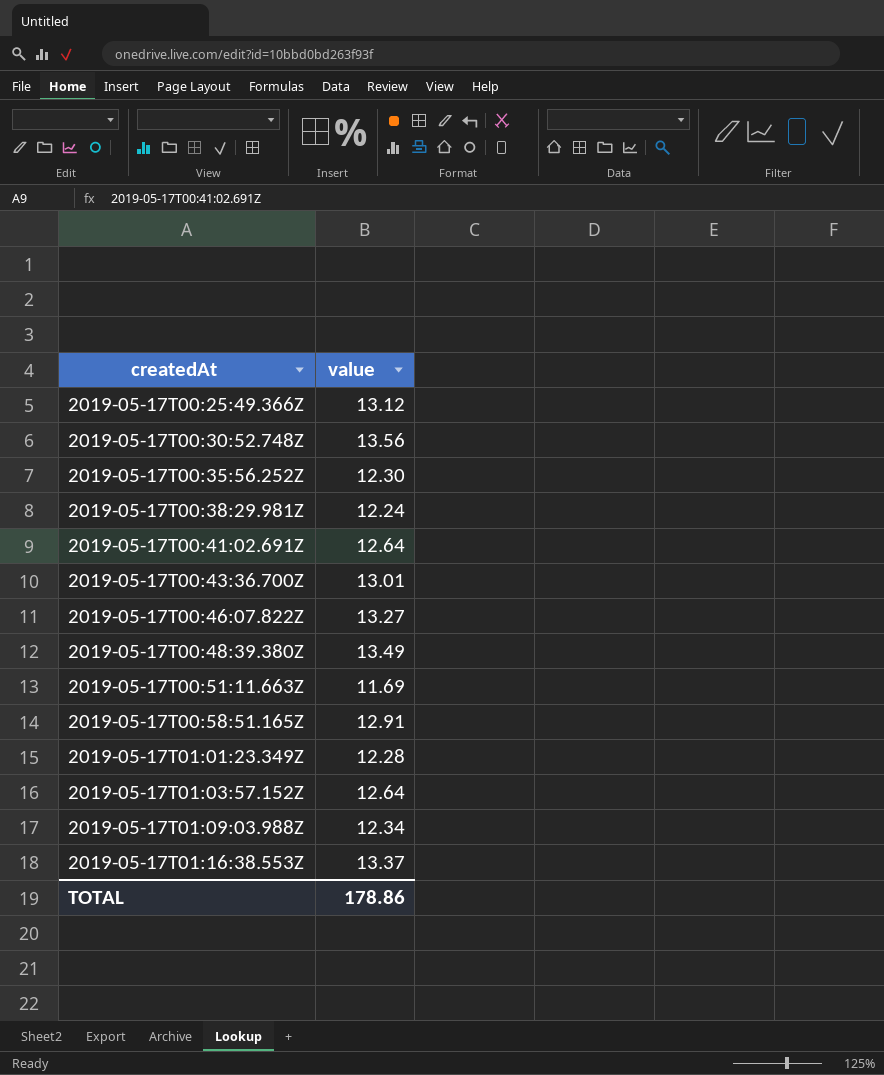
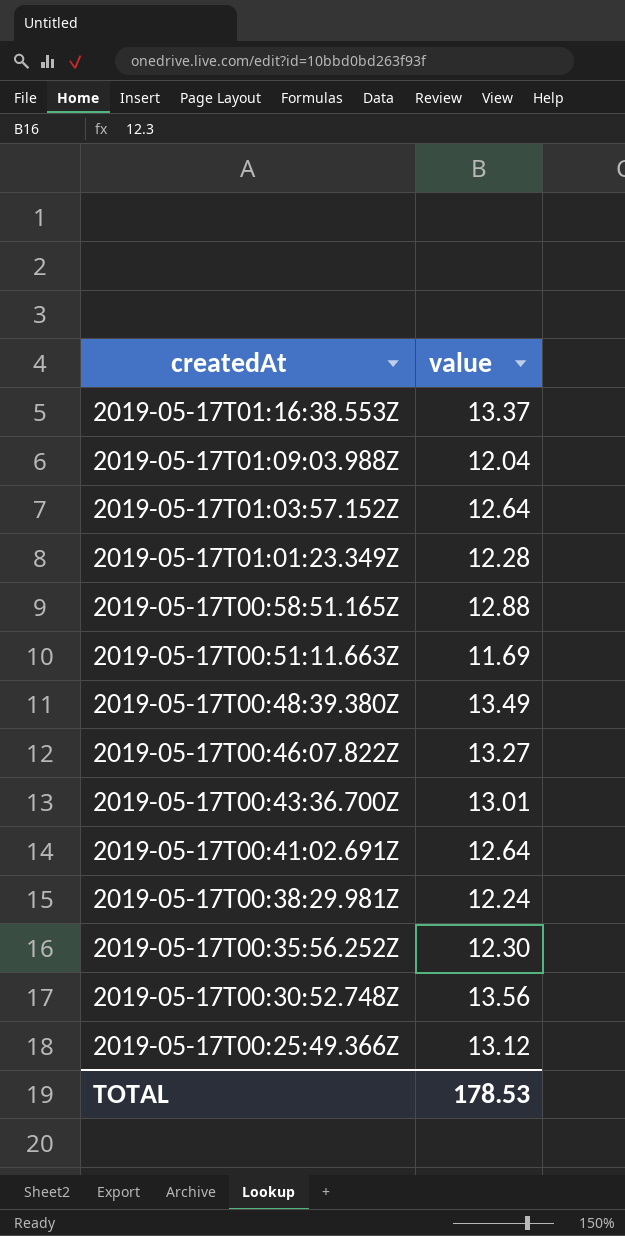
row order: createdAt ascending -> createdAt descending
2019-05-17T01:09:03.988Z | value: 12.34 -> 12.04
2019-05-17T00:58:51.165Z | value: 12.91 -> 12.88
TOTAL | value: 178.86 -> 178.53

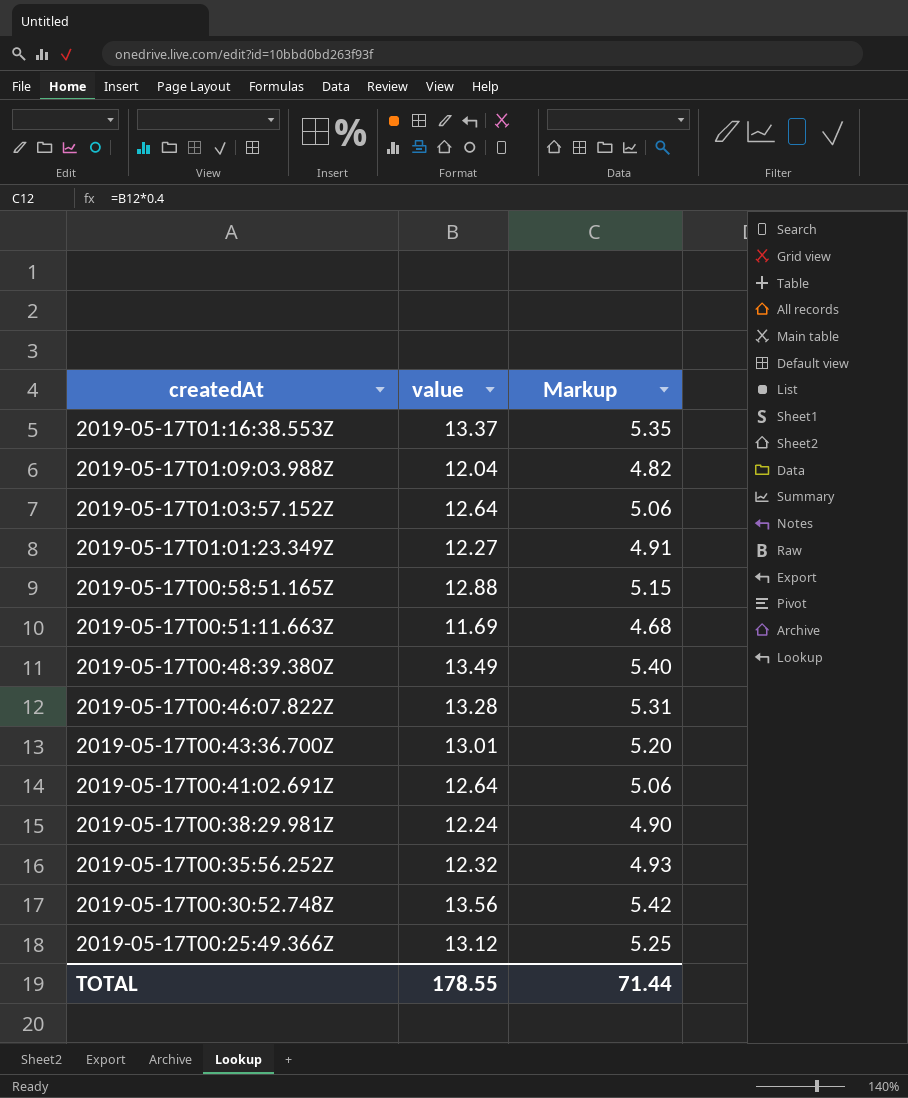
column Markup | formula: none -> [value] * 0.4
2019-05-17T01:01:23.349Z | value: 12.28 -> 12.27
2019-05-17T00:46:07.822Z | value: 13.27 -> 13.28
2019-05-17T00:35:56.252Z | value: 12.30 -> 12.32
TOTAL | value: 178.53 -> 178.55

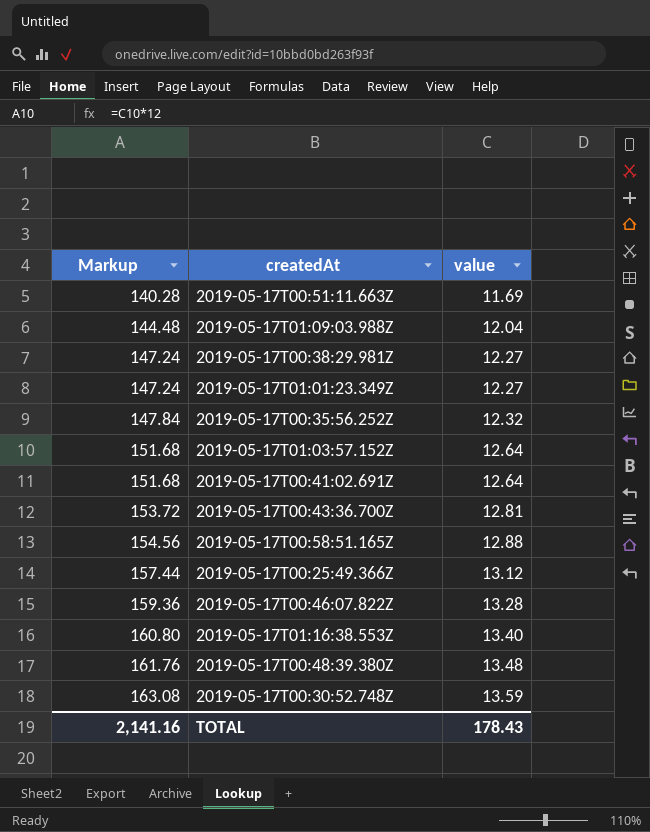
row order: createdAt descending -> Markup ascending
column Markup | formula: [value] * 0.4 -> [value] * 12
column Markup | position: 3 -> 1
2019-05-17T00:38:29.981Z | value: 12.24 -> 12.27
2019-05-17T00:43:36.700Z | value: 13.01 -> 12.81
2019-05-17T01:16:38.553Z | value: 13.37 -> 13.40
2019-05-17T00:48:39.380Z | value: 13.49 -> 13.48
2019-05-17T00:30:52.748Z | value: 13.56 -> 13.59
TOTAL | Markup: 71.44 -> 2,141.16
TOTAL | value: 178.55 -> 178.43

